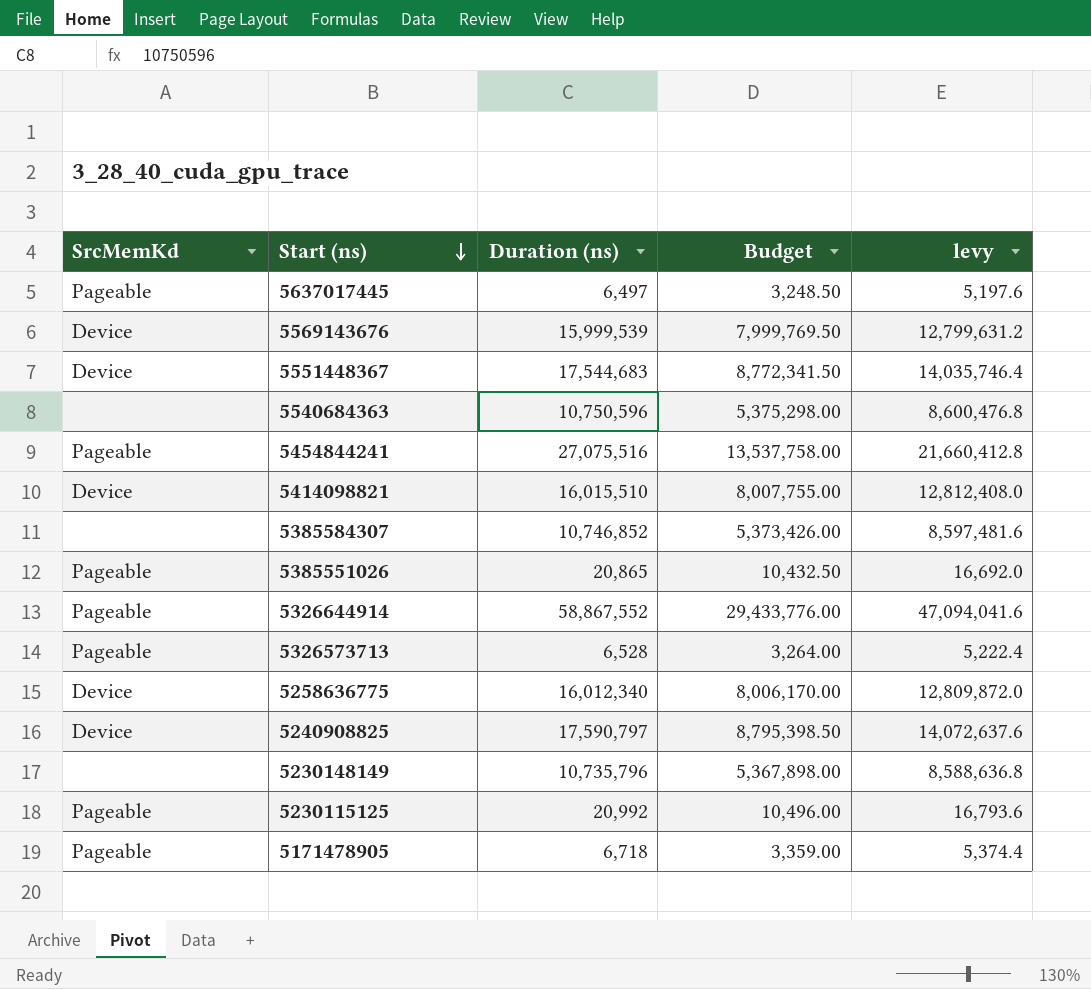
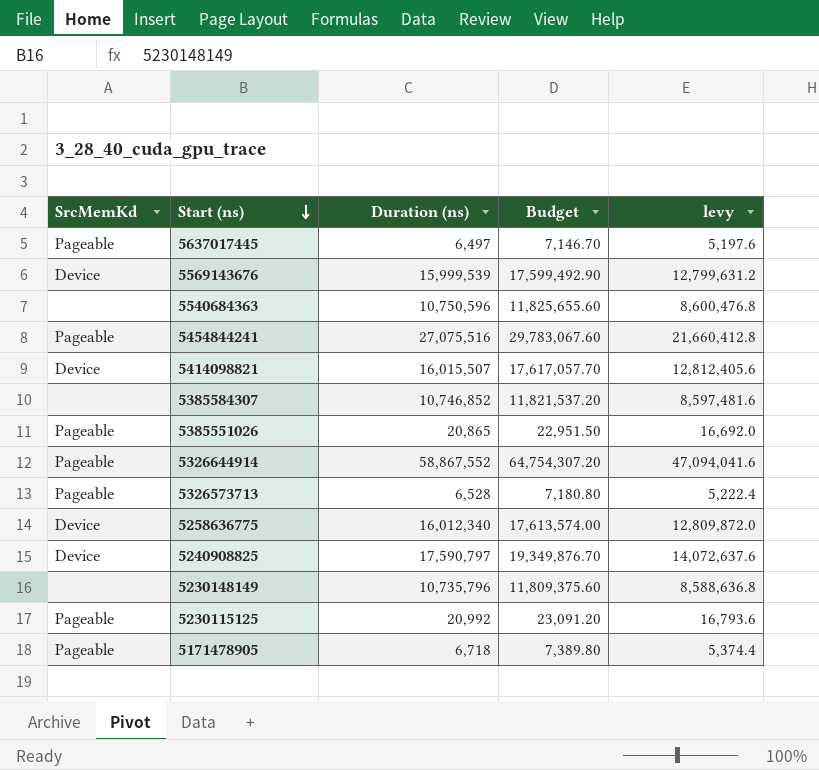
column Budget | formula: [Duration (ns)] * 0.5 -> [Duration (ns)] * 1.1
row 5551448367: Device | 17,544,683 | 8,772,341.50 | 14,035,746.4 -> none
5414098821 | Duration (ns): 16,015,510 -> 16,015,507
5414098821 | levy: 12,812,408.0 -> 12,812,405.6

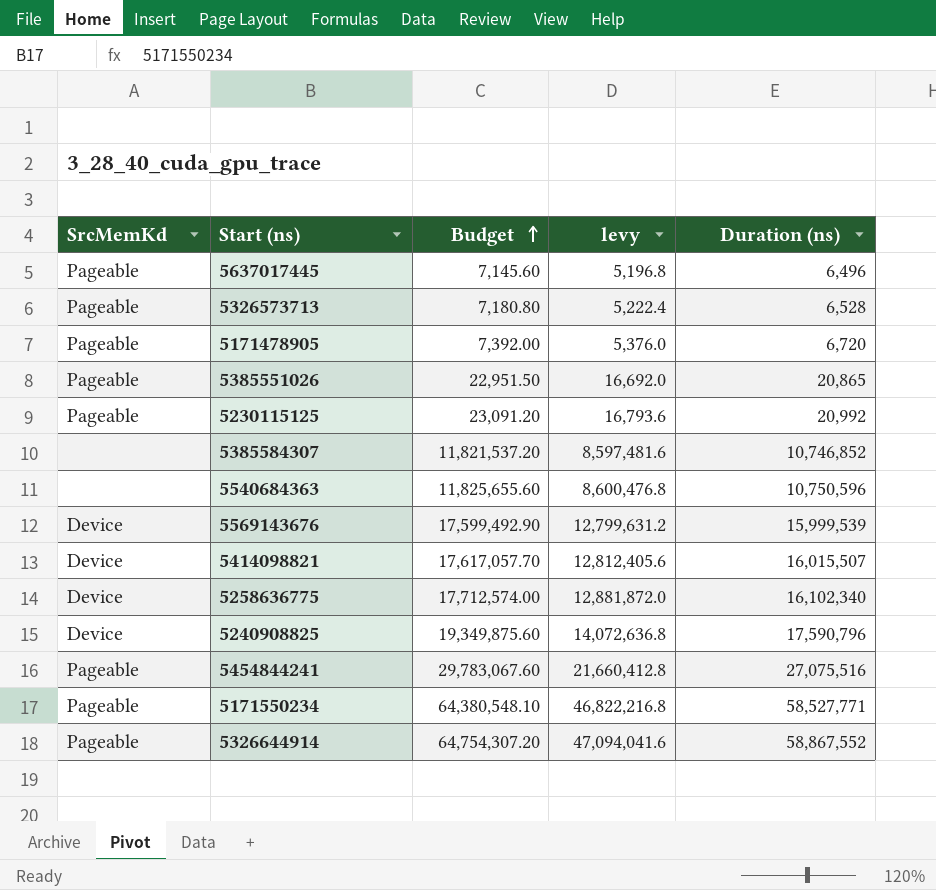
row order: Start (ns) descending -> Budget ascending
column Duration (ns) | position: 3 -> 5
row 5230148149: none | 10,735,796 | 11,809,375.60 | 8,588,636.8 -> none
5637017445 | Budget: 7,146.70 -> 7,145.60
5637017445 | levy: 5,197.6 -> 5,196.8
5637017445 | Duration (ns): 6,497 -> 6,496
5171478905 | Budget: 7,389.80 -> 7,392.00
5171478905 | levy: 5,374.4 -> 5,376.0
5171478905 | Duration (ns): 6,718 -> 6,720
5258636775 | Budget: 17,613,574.00 -> 17,712,574.00
5258636775 | levy: 12,809,872.0 -> 12,881,872.0
5258636775 | Duration (ns): 16,012,340 -> 16,102,340
5240908825 | Budget: 19,349,876.70 -> 19,349,875.60
5240908825 | levy: 14,072,637.6 -> 14,072,636.8
5240908825 | Duration (ns): 17,590,797 -> 17,590,796
row 5171550234: none -> Pageable | 64,380,548.10 | 46,822,216.8 | 58,527,771

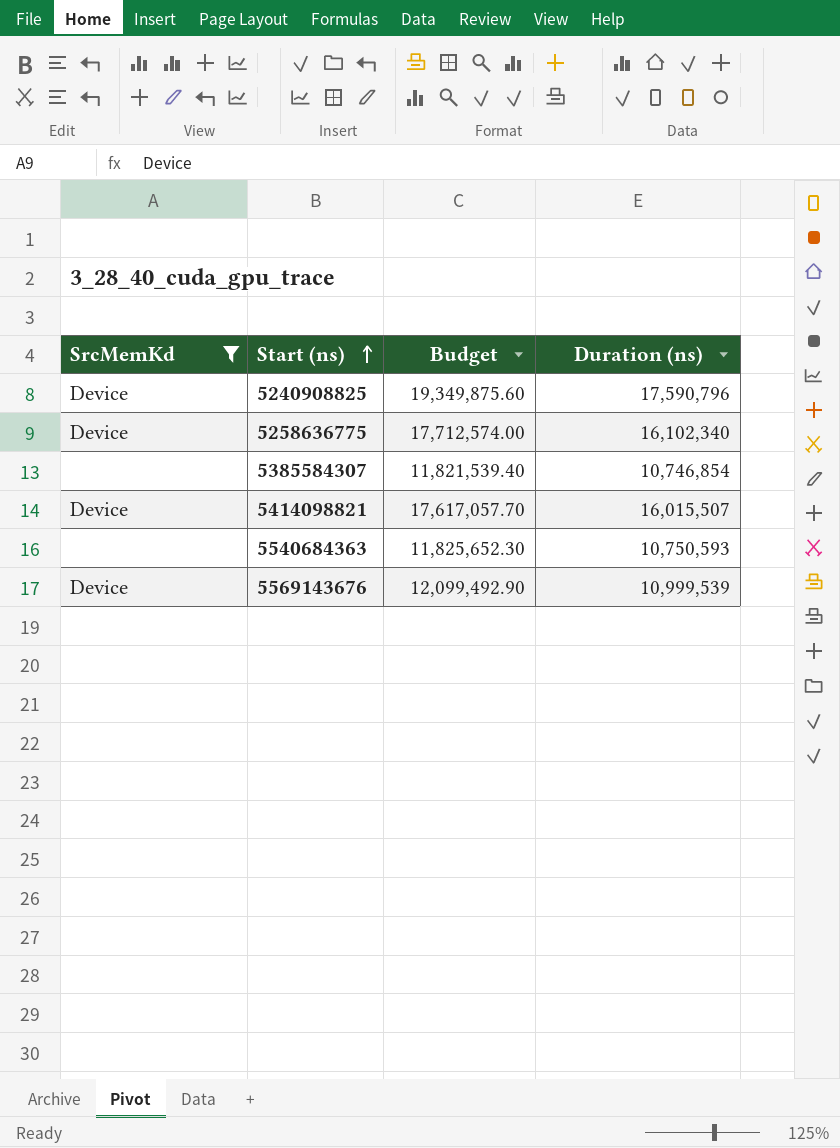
filter: none -> SrcMemKd != Pageable
row order: Budget ascending -> Start (ns) ascending
column levy | formula: [Duration (ns)] * 0.8 -> none
5385584307 | Budget: 11,821,537.20 -> 11,821,539.40
5385584307 | Duration (ns): 10,746,852 -> 10,746,854
5540684363 | Budget: 11,825,655.60 -> 11,825,652.30
5540684363 | Duration (ns): 10,750,596 -> 10,750,593
5569143676 | Budget: 17,599,492.90 -> 12,099,492.90
5569143676 | Duration (ns): 15,999,539 -> 10,999,539

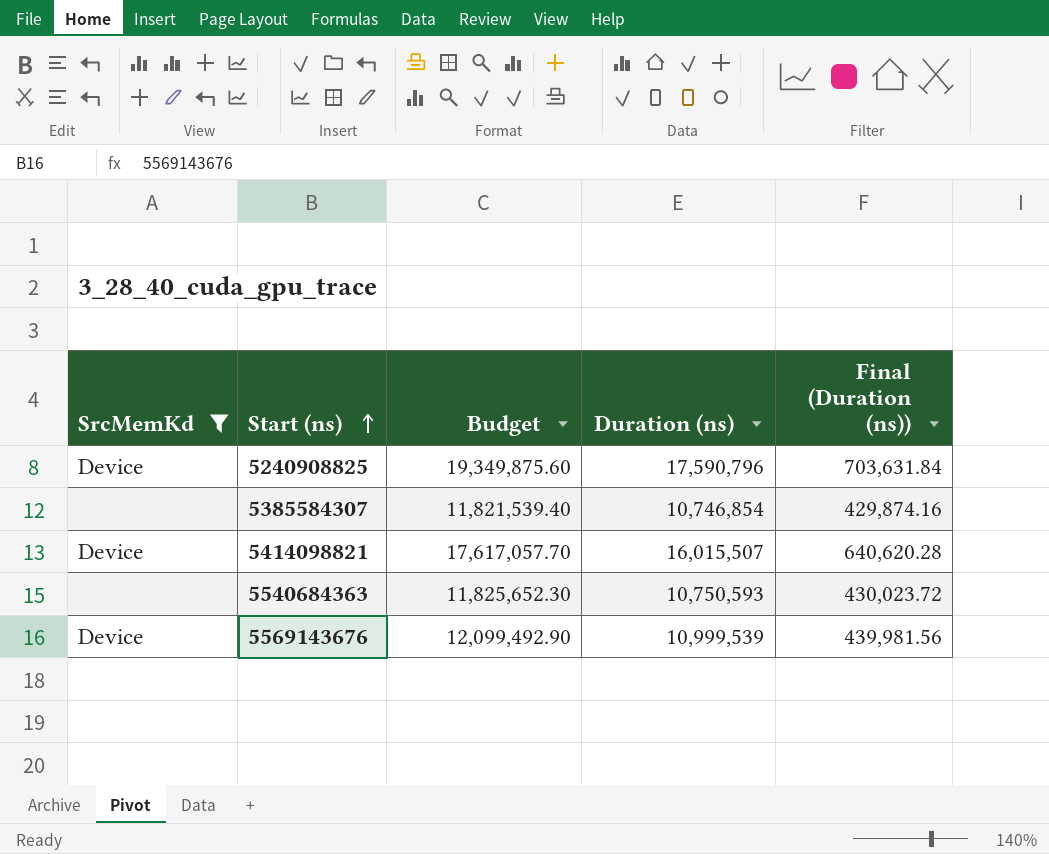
column Final (Duration (ns)) | formula: none -> [Duration (ns)] * 0.04
row 5258636775: Device | 17,712,574.00 | 16,102,340 -> none

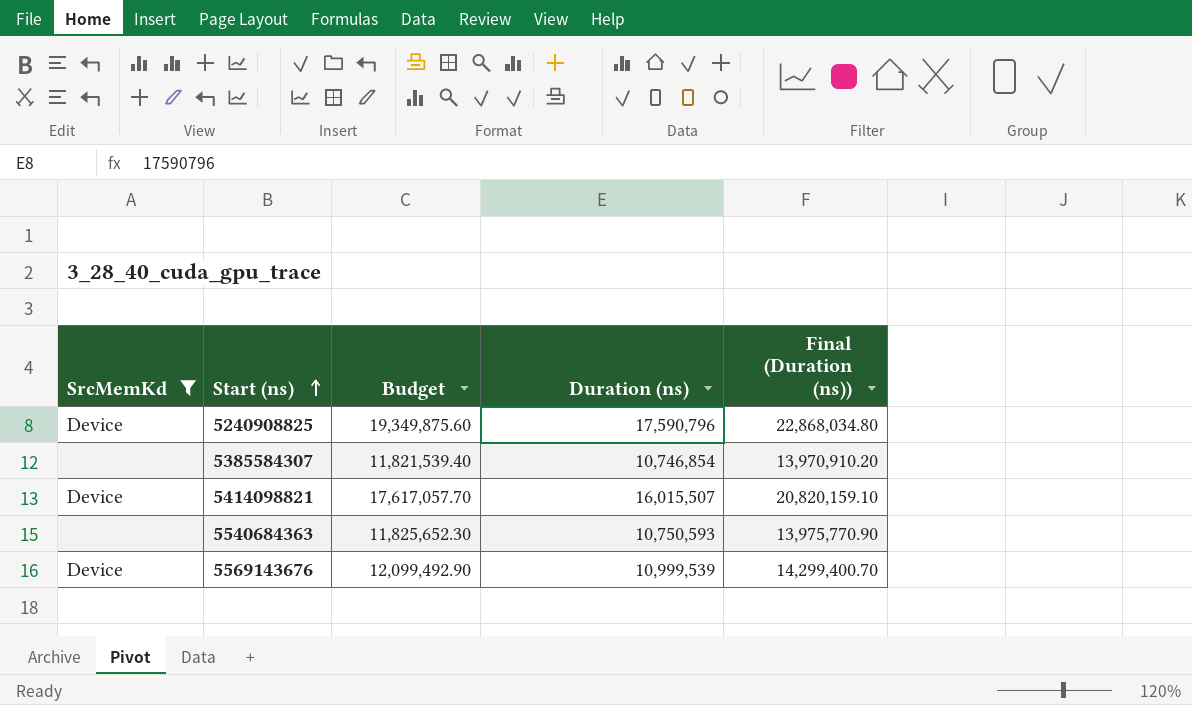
column Final (Duration (ns)) | formula: [Duration (ns)] * 0.04 -> [Duration (ns)] * 1.3

